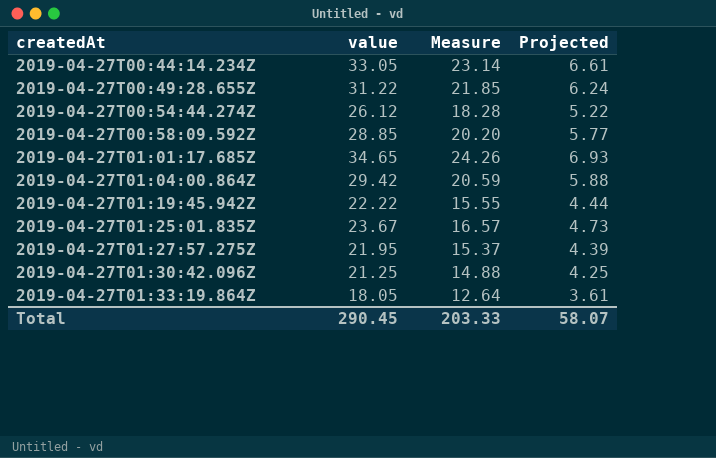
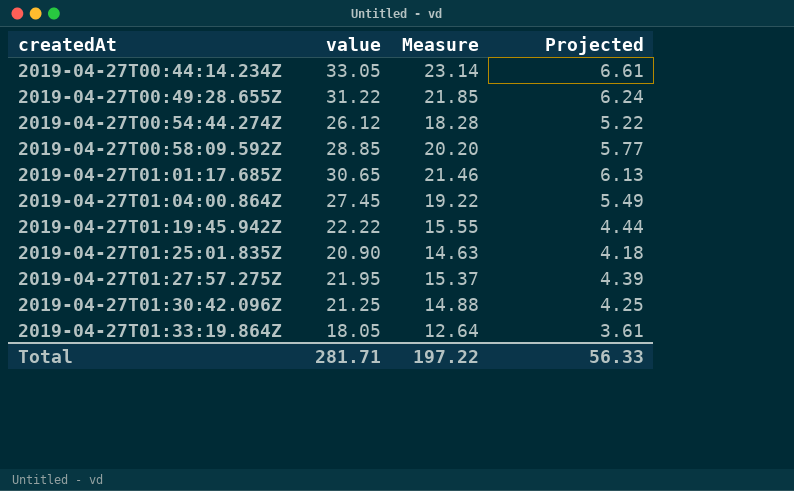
2019-04-27T01:01:17.685Z | value: 34.65 -> 30.65
2019-04-27T01:01:17.685Z | Measure: 24.26 -> 21.46
2019-04-27T01:01:17.685Z | Projected: 6.93 -> 6.13
2019-04-27T01:04:00.864Z | value: 29.42 -> 27.45
2019-04-27T01:04:00.864Z | Measure: 20.59 -> 19.22
2019-04-27T01:04:00.864Z | Projected: 5.88 -> 5.49
2019-04-27T01:25:01.835Z | value: 23.67 -> 20.90
2019-04-27T01:25:01.835Z | Measure: 16.57 -> 14.63
2019-04-27T01:25:01.835Z | Projected: 4.73 -> 4.18
Total | value: 290.45 -> 281.71
Total | Measure: 203.33 -> 197.22
Total | Projected: 58.07 -> 56.33

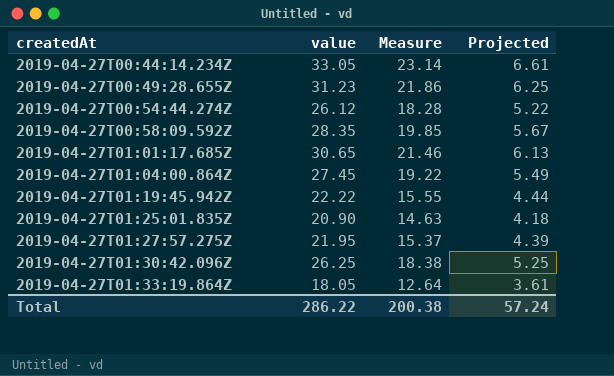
2019-04-27T00:49:28.655Z | value: 31.22 -> 31.23
2019-04-27T00:49:28.655Z | Measure: 21.85 -> 21.86
2019-04-27T00:49:28.655Z | Projected: 6.24 -> 6.25
2019-04-27T00:58:09.592Z | value: 28.85 -> 28.35
2019-04-27T00:58:09.592Z | Measure: 20.20 -> 19.85
2019-04-27T00:58:09.592Z | Projected: 5.77 -> 5.67
2019-04-27T01:30:42.096Z | value: 21.25 -> 26.25
2019-04-27T01:30:42.096Z | Measure: 14.88 -> 18.38
2019-04-27T01:30:42.096Z | Projected: 4.25 -> 5.25
Total | value: 281.71 -> 286.22
Total | Measure: 197.22 -> 200.38
Total | Projected: 56.33 -> 57.24

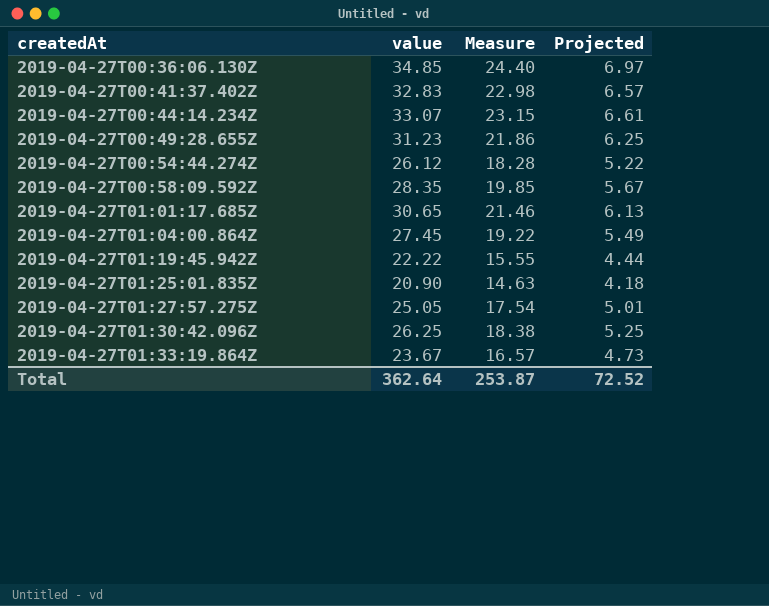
row 2019-04-27T00:36:06.130Z: none -> 34.85 | 24.40 | 6.97
row 2019-04-27T00:41:37.402Z: none -> 32.83 | 22.98 | 6.57
2019-04-27T00:44:14.234Z | value: 33.05 -> 33.07
2019-04-27T00:44:14.234Z | Measure: 23.14 -> 23.15
2019-04-27T01:27:57.275Z | value: 21.95 -> 25.05
2019-04-27T01:27:57.275Z | Measure: 15.37 -> 17.54
2019-04-27T01:27:57.275Z | Projected: 4.39 -> 5.01
2019-04-27T01:33:19.864Z | value: 18.05 -> 23.67
2019-04-27T01:33:19.864Z | Measure: 12.64 -> 16.57
2019-04-27T01:33:19.864Z | Projected: 3.61 -> 4.73
Total | value: 286.22 -> 362.64
Total | Measure: 200.38 -> 253.87
Total | Projected: 57.24 -> 72.52

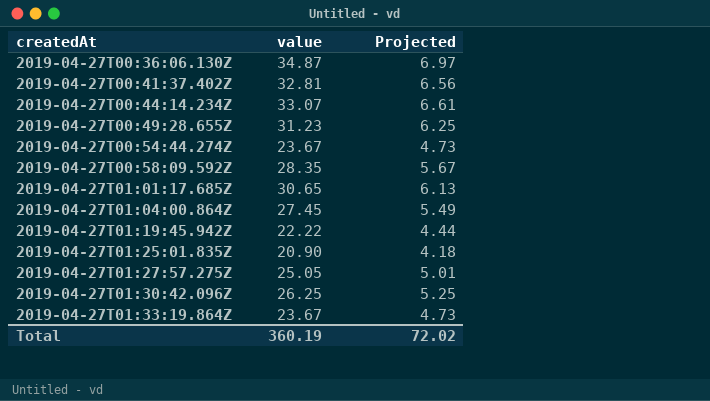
column Measure | formula: [value] * 0.7 -> none
2019-04-27T00:36:06.130Z | value: 34.85 -> 34.87
2019-04-27T00:41:37.402Z | value: 32.83 -> 32.81
2019-04-27T00:41:37.402Z | Projected: 6.57 -> 6.56
2019-04-27T00:54:44.274Z | value: 26.12 -> 23.67
2019-04-27T00:54:44.274Z | Projected: 5.22 -> 4.73
Total | value: 362.64 -> 360.19
Total | Projected: 72.52 -> 72.02

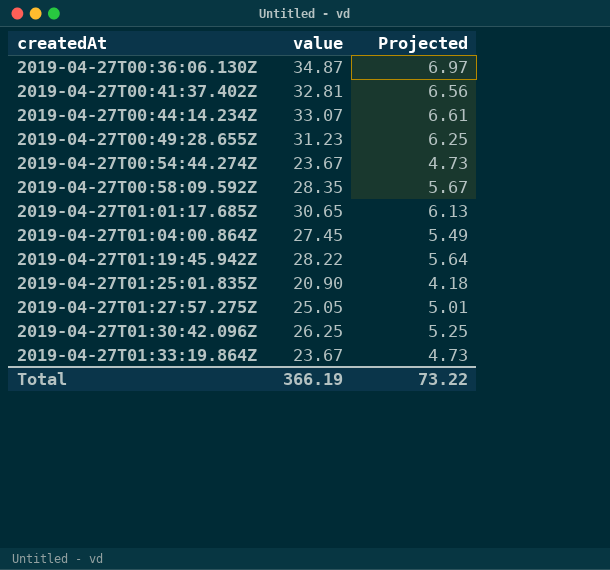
2019-04-27T01:19:45.942Z | value: 22.22 -> 28.22
2019-04-27T01:19:45.942Z | Projected: 4.44 -> 5.64
Total | value: 360.19 -> 366.19
Total | Projected: 72.02 -> 73.22

